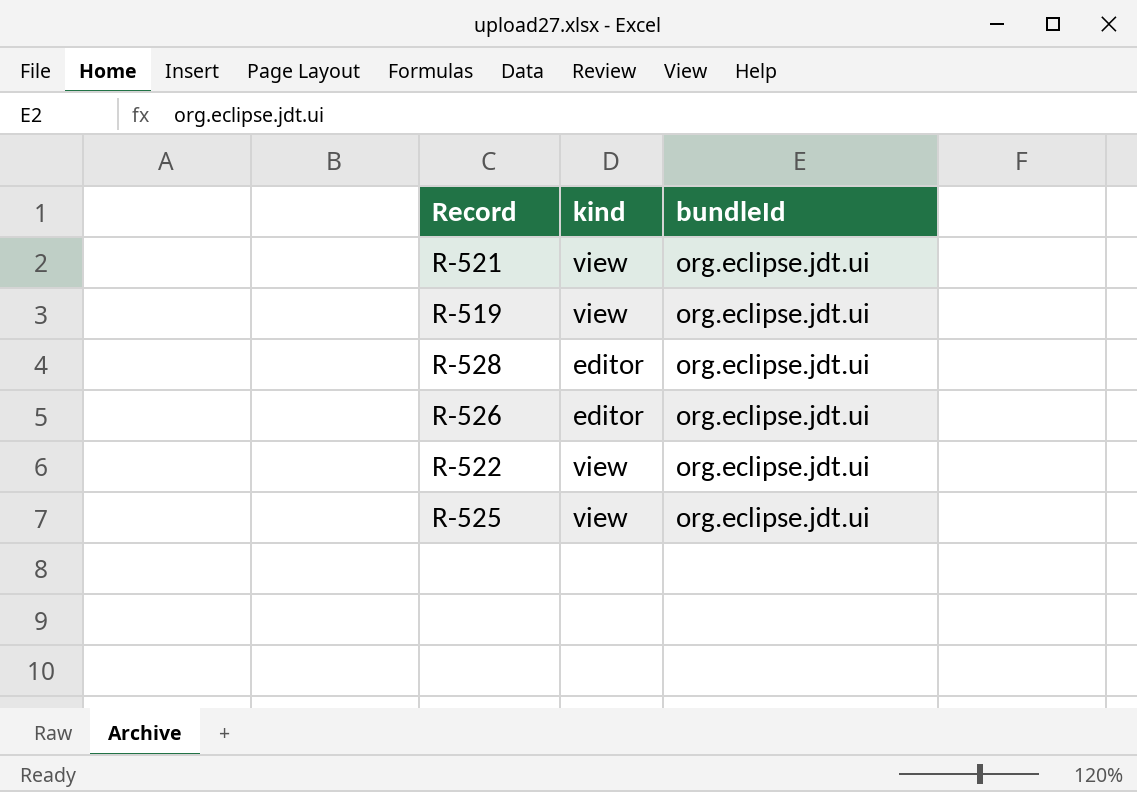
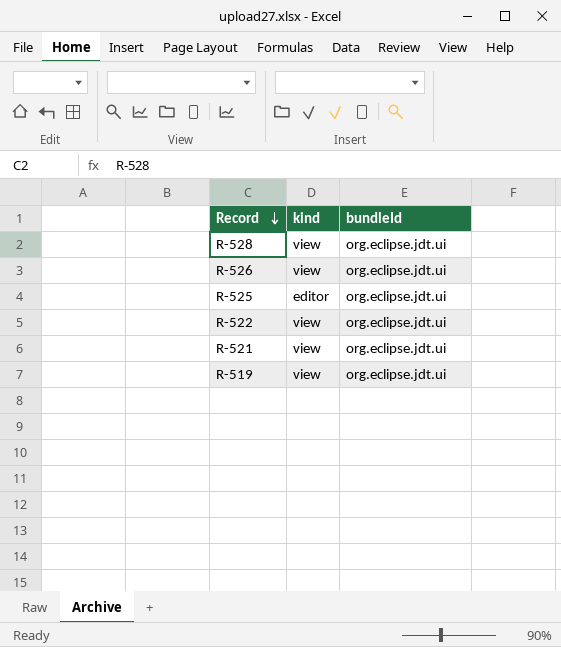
row order: none -> Record descending
R-528 | kind: editor -> view
R-526 | kind: editor -> view
R-525 | kind: view -> editor

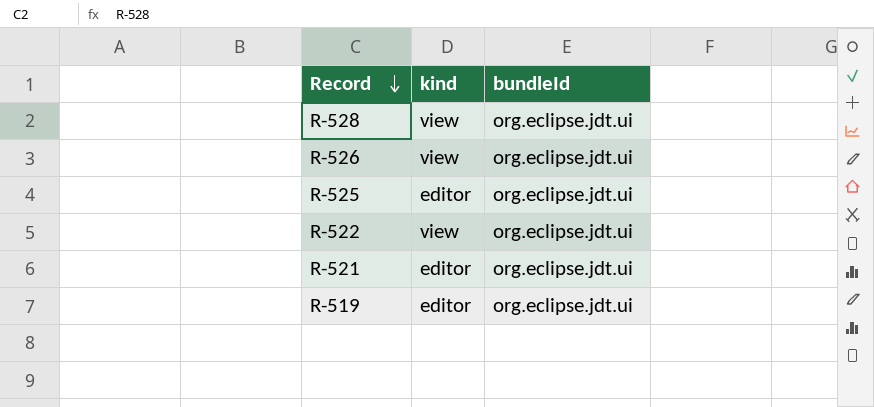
R-521 | kind: view -> editor
R-519 | kind: view -> editor

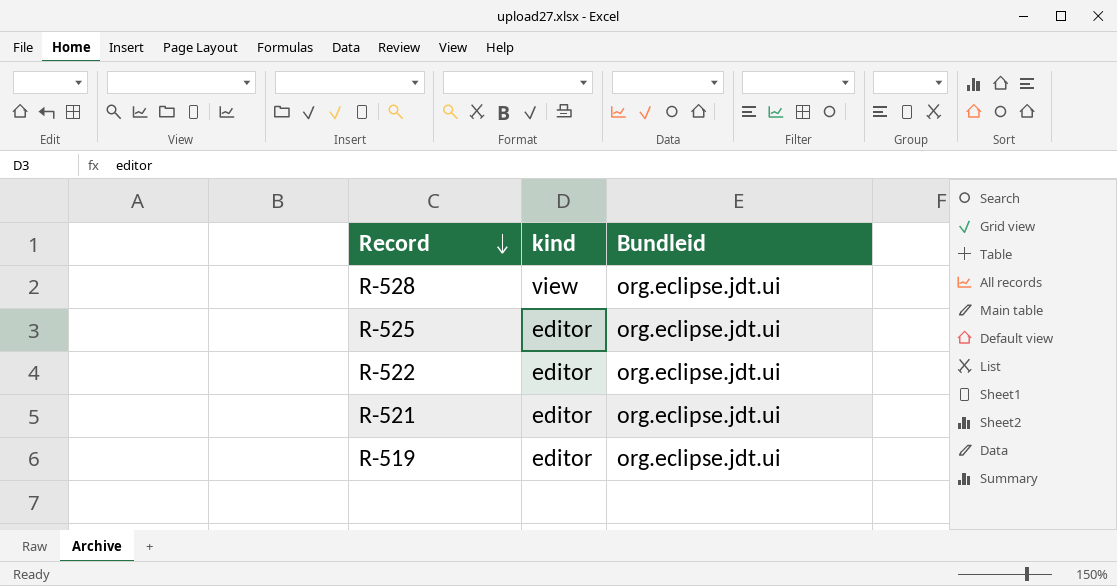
column name: bundleId -> Bundleid
row R-526: view | org.eclipse.jdt.ui -> none
R-522 | kind: view -> editor

